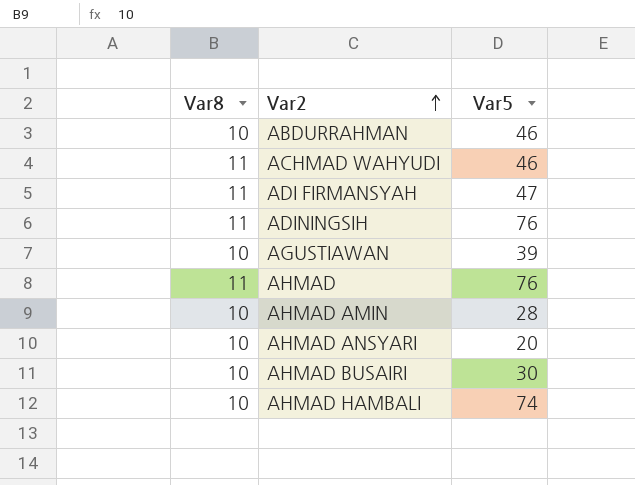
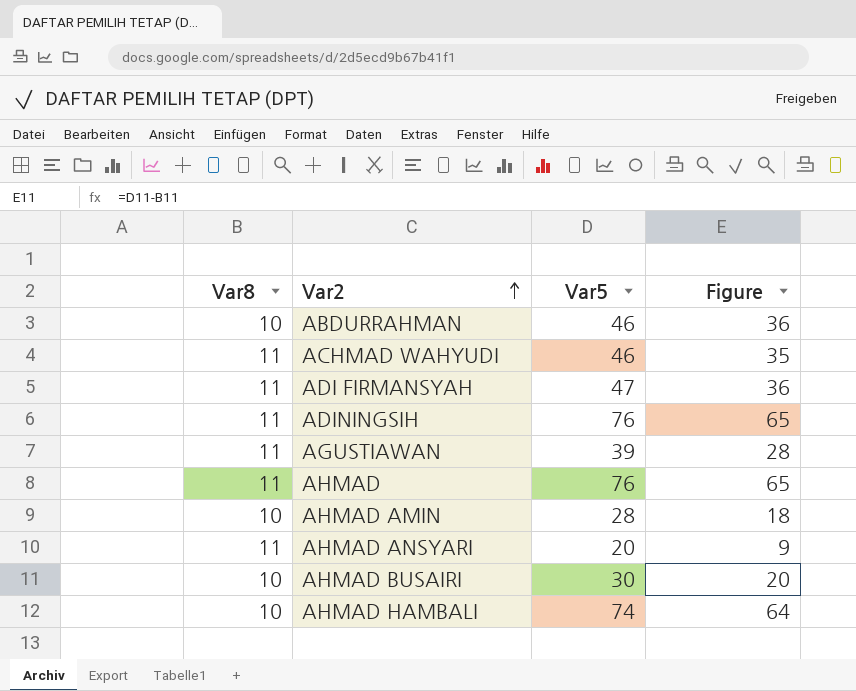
column Figure | formula: none -> [Var5] - [Var8]
AGUSTIAWAN | Var8: 10 -> 11
AHMAD ANSYARI | Var8: 10 -> 11

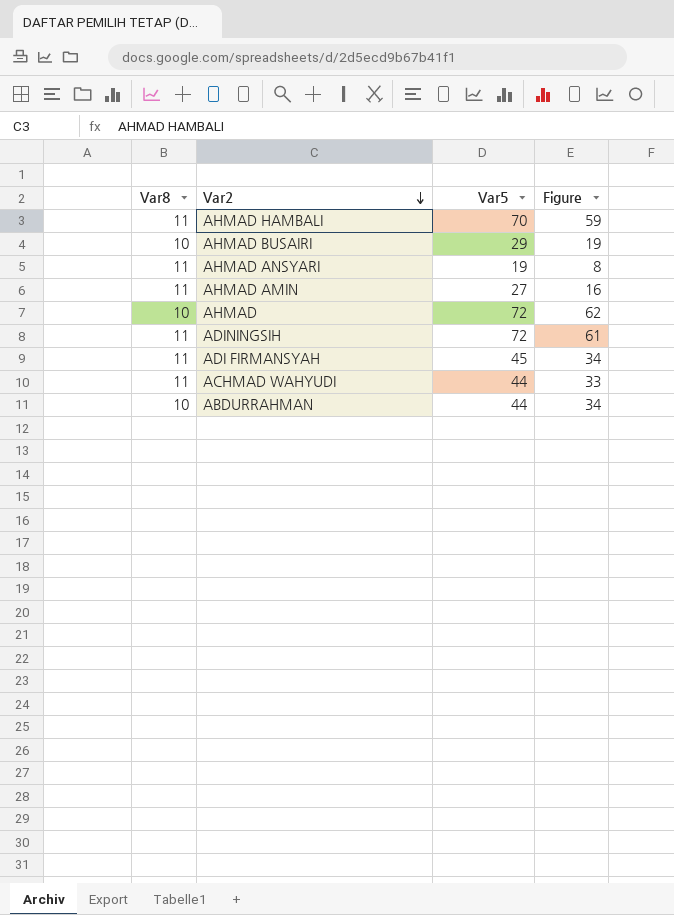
row order: Var2 ascending -> Var2 descending
row AGUSTIAWAN: 11 | 39 | 28 -> none
AHMAD HAMBALI | Var8: 10 -> 11
AHMAD HAMBALI | Var5: 74 -> 70
AHMAD HAMBALI | Figure: 64 -> 59
AHMAD BUSAIRI | Var5: 30 -> 29
AHMAD BUSAIRI | Figure: 20 -> 19
AHMAD ANSYARI | Var5: 20 -> 19
AHMAD ANSYARI | Figure: 9 -> 8
AHMAD AMIN | Var8: 10 -> 11
AHMAD AMIN | Var5: 28 -> 27
AHMAD AMIN | Figure: 18 -> 16
AHMAD | Var8: 11 -> 10
AHMAD | Var5: 76 -> 72
AHMAD | Figure: 65 -> 62
ADININGSIH | Var5: 76 -> 72
ADININGSIH | Figure: 65 -> 61
ADI FIRMANSYAH | Var5: 47 -> 45
ADI FIRMANSYAH | Figure: 36 -> 34
ACHMAD WAHYUDI | Var5: 46 -> 44
ACHMAD WAHYUDI | Figure: 35 -> 33
ABDURRAHMAN | Var5: 46 -> 44
ABDURRAHMAN | Figure: 36 -> 34

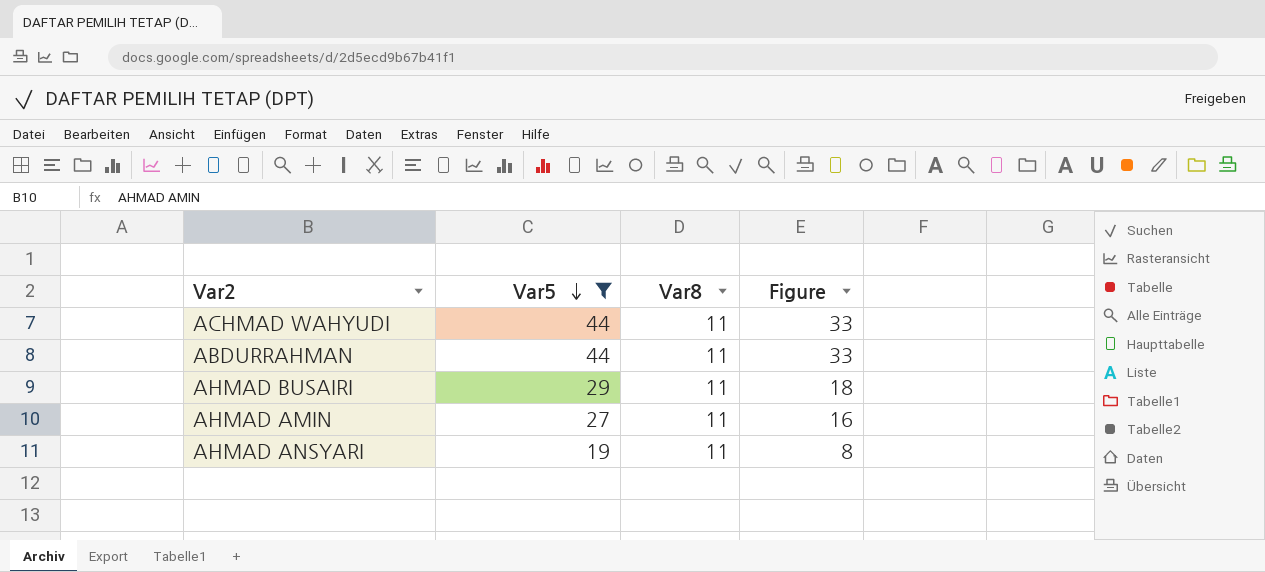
filter: none -> Var5 <= 44
row order: Var2 descending -> Var5 descending
column Var8 | position: 1 -> 3
ABDURRAHMAN | Var8: 10 -> 11
ABDURRAHMAN | Figure: 34 -> 33
AHMAD BUSAIRI | Var8: 10 -> 11
AHMAD BUSAIRI | Figure: 19 -> 18

